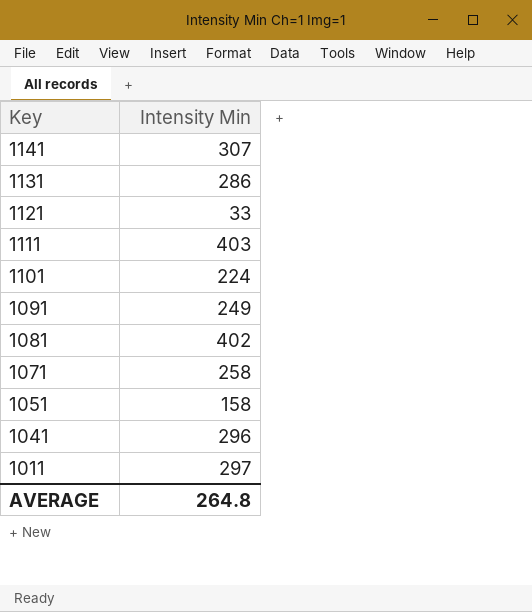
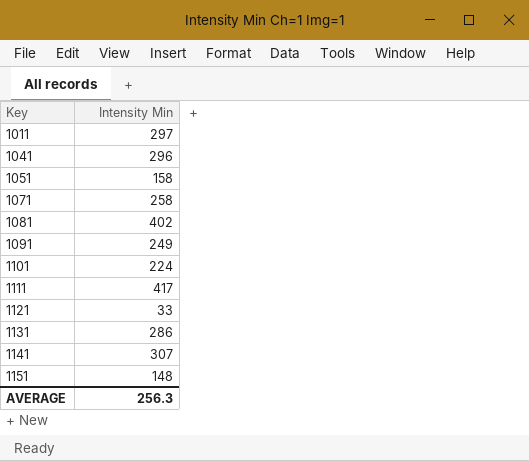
row order: Key descending -> Key ascending
1111 | Intensity Min: 403 -> 417
row 1151: none -> 148
AVERAGE | Intensity Min: 264.8 -> 256.3

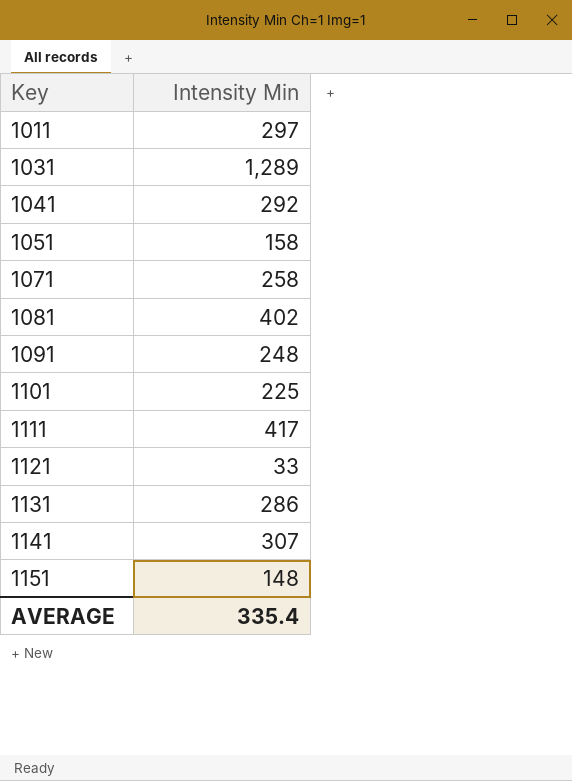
row 1031: none -> 1,289
1041 | Intensity Min: 296 -> 292
1091 | Intensity Min: 249 -> 248
1101 | Intensity Min: 224 -> 225
AVERAGE | Intensity Min: 256.3 -> 335.4

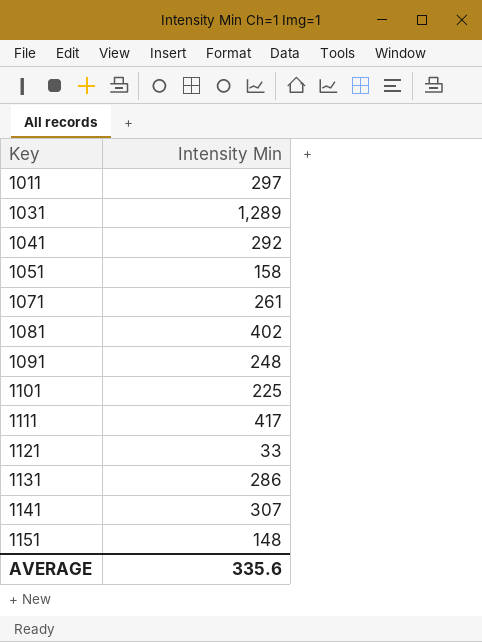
1071 | Intensity Min: 258 -> 261
AVERAGE | Intensity Min: 335.4 -> 335.6

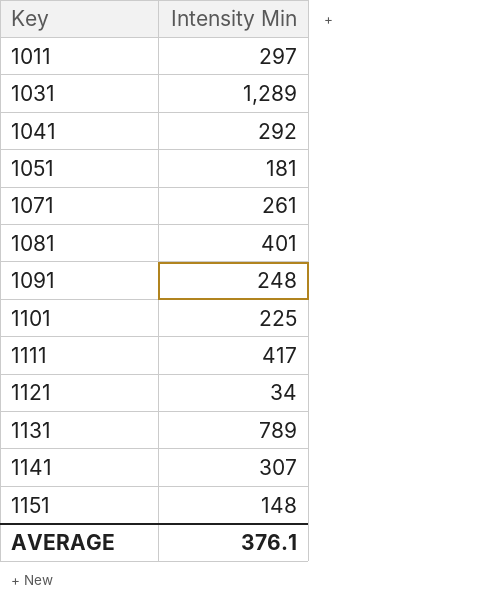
1051 | Intensity Min: 158 -> 181
1081 | Intensity Min: 402 -> 401
1121 | Intensity Min: 33 -> 34
1131 | Intensity Min: 286 -> 789
AVERAGE | Intensity Min: 335.6 -> 376.1

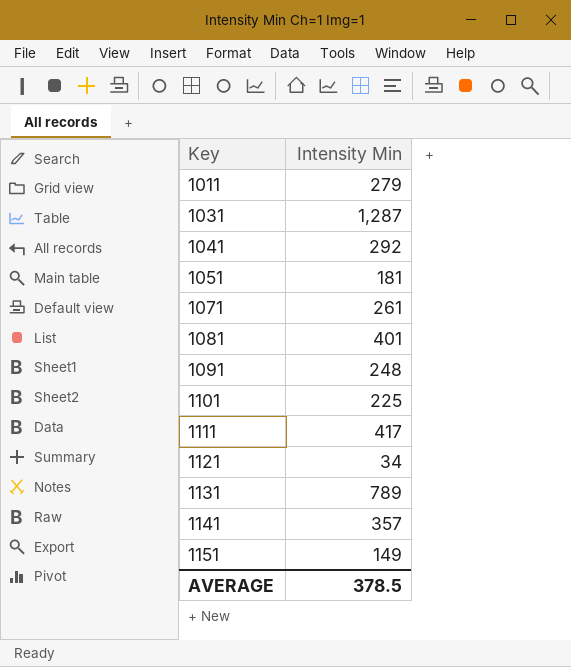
1011 | Intensity Min: 297 -> 279
1031 | Intensity Min: 1,289 -> 1,287
1141 | Intensity Min: 307 -> 357
1151 | Intensity Min: 148 -> 149
AVERAGE | Intensity Min: 376.1 -> 378.5

